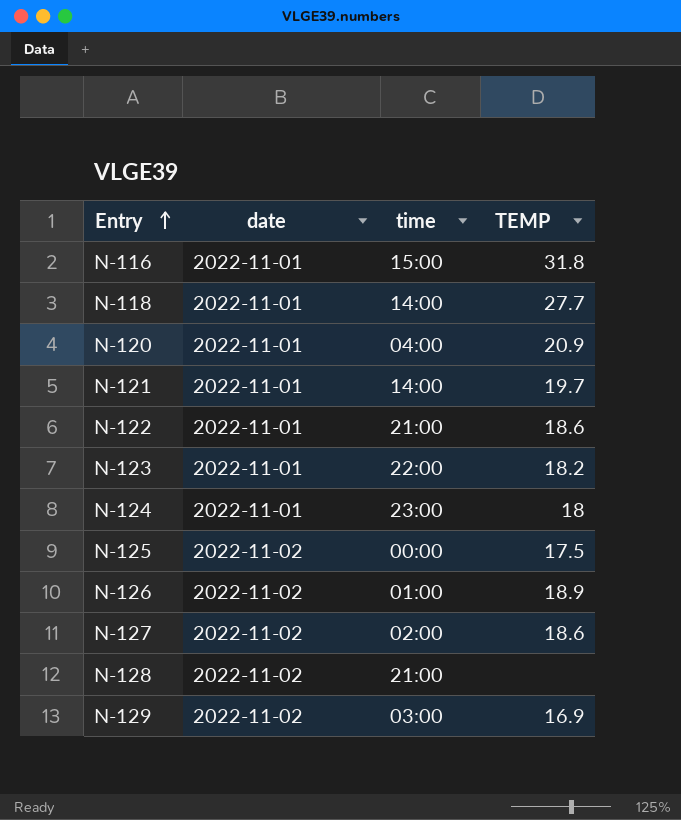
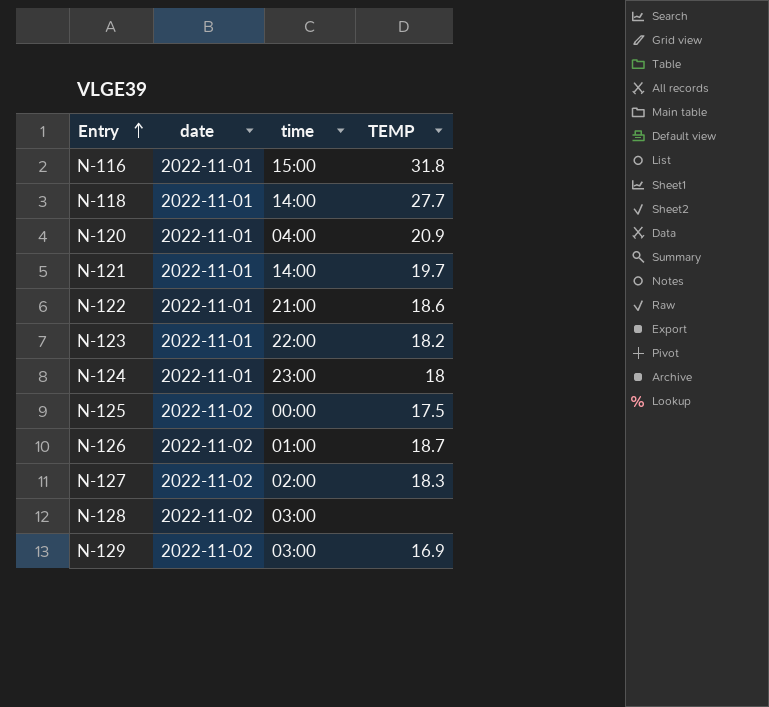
N-126 | TEMP: 18.9 -> 18.7
N-127 | TEMP: 18.6 -> 18.3
N-128 | time: 21:00 -> 03:00

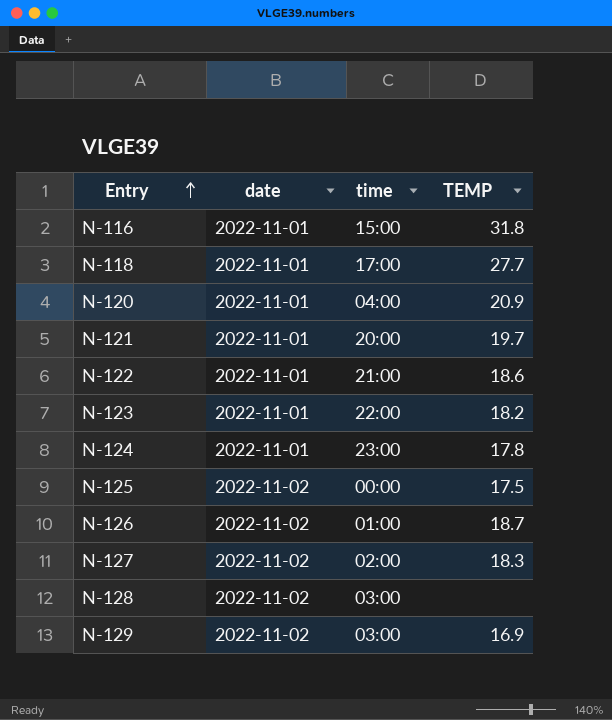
N-118 | time: 14:00 -> 17:00
N-121 | time: 14:00 -> 20:00
N-124 | TEMP: 18 -> 17.8

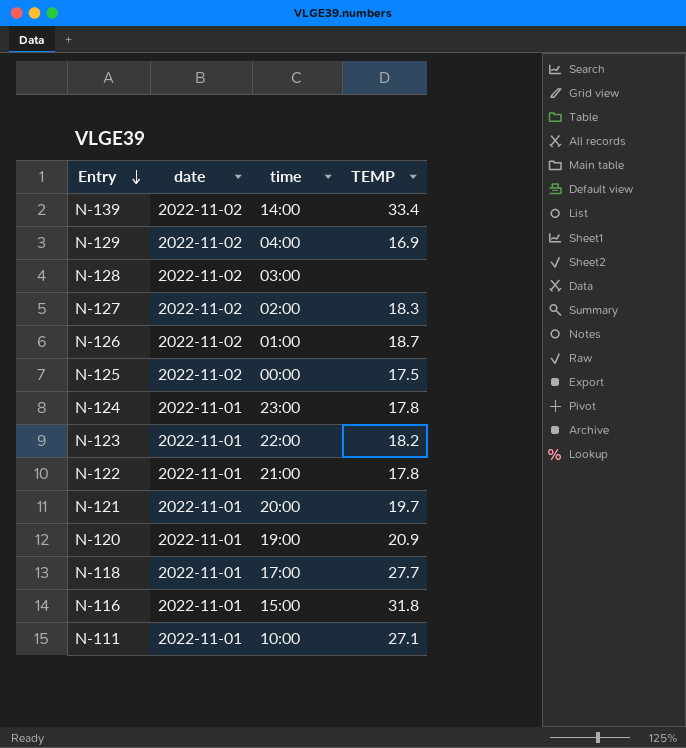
row order: Entry ascending -> Entry descending
row N-139: none -> 2022-11-02 | 14:00 | 33.4
N-129 | time: 03:00 -> 04:00
N-122 | TEMP: 18.6 -> 17.8
N-120 | time: 04:00 -> 19:00
row N-111: none -> 2022-11-01 | 10:00 | 27.1

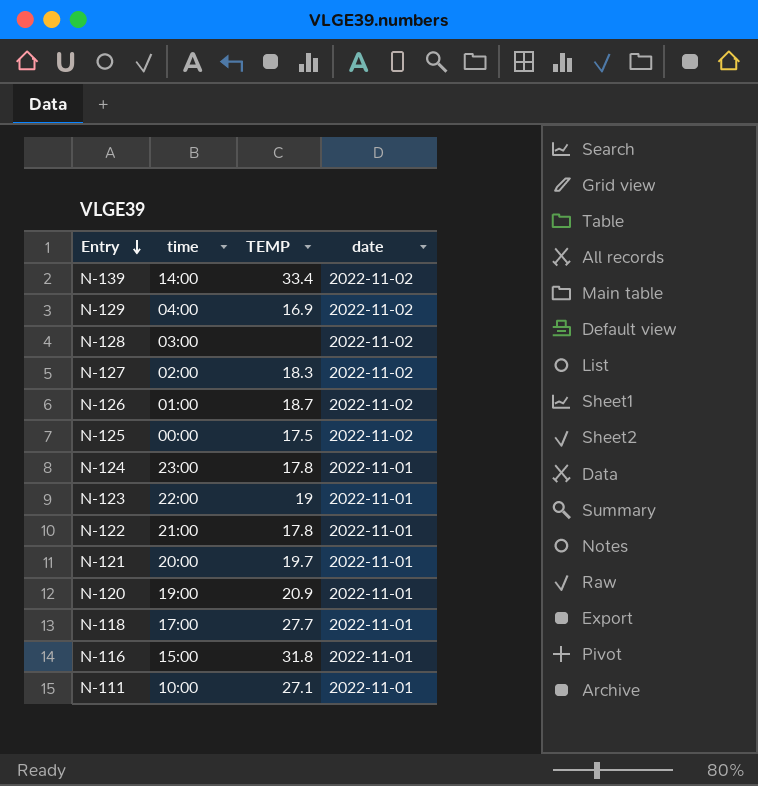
column date | position: 2 -> 4
N-123 | TEMP: 18.2 -> 19

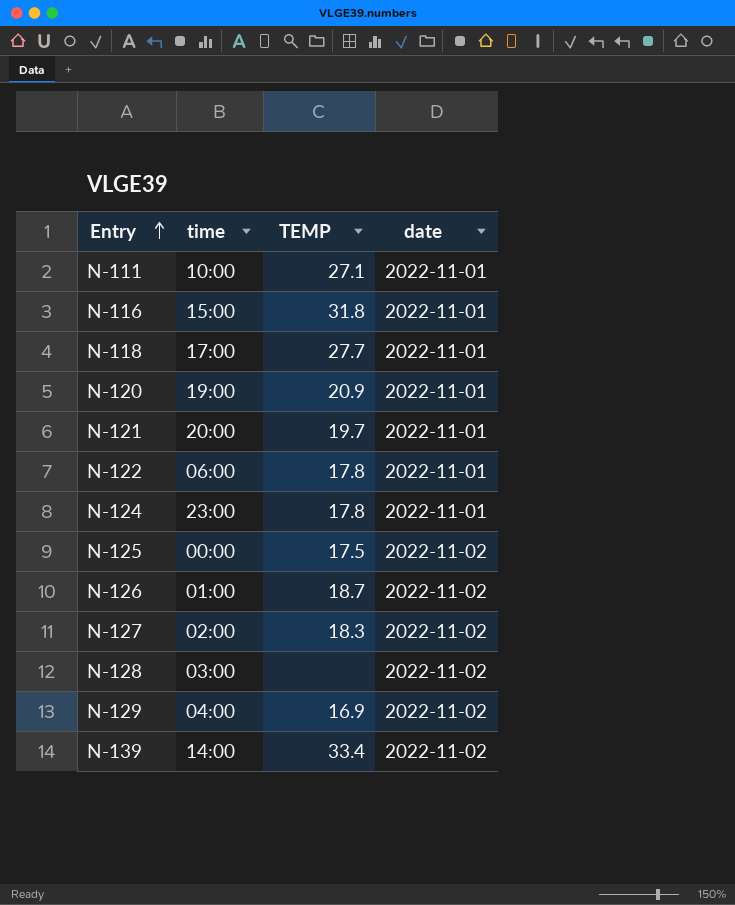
row order: Entry descending -> Entry ascending
row N-123: 22:00 | 19 | 2022-11-01 -> none
N-122 | time: 21:00 -> 06:00

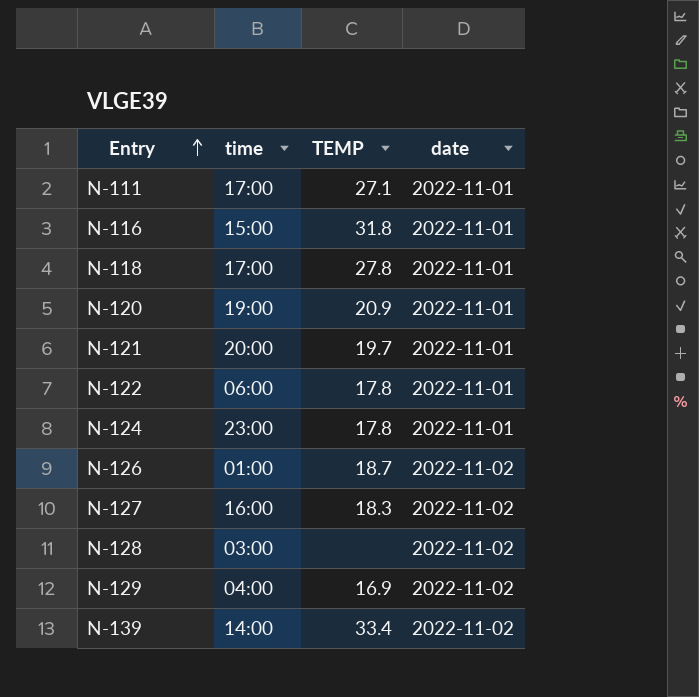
row N-125: 00:00 | 17.5 | 2022-11-02 -> none
N-111 | time: 10:00 -> 17:00
N-118 | TEMP: 27.7 -> 27.8
N-127 | time: 02:00 -> 16:00

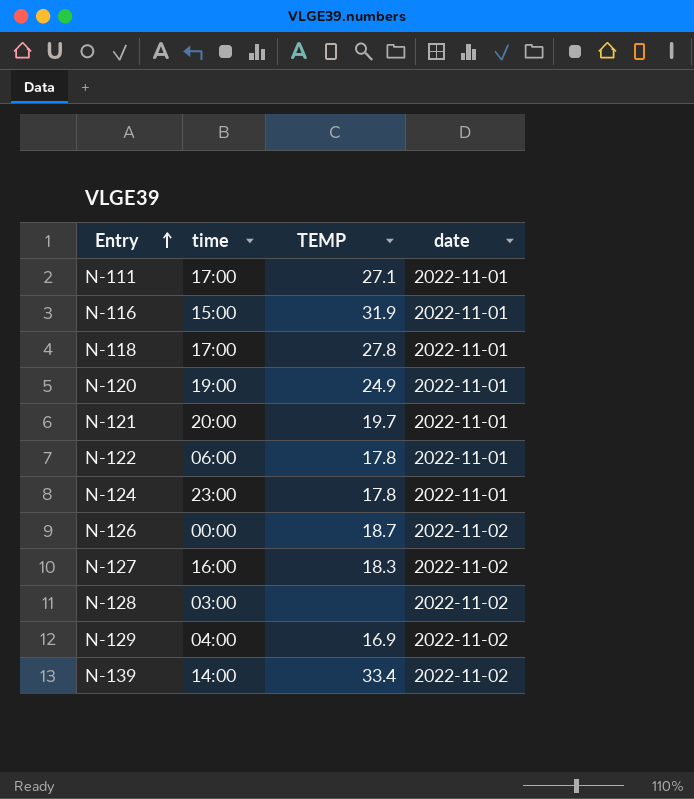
N-116 | TEMP: 31.8 -> 31.9
N-120 | TEMP: 20.9 -> 24.9
N-126 | time: 01:00 -> 00:00

